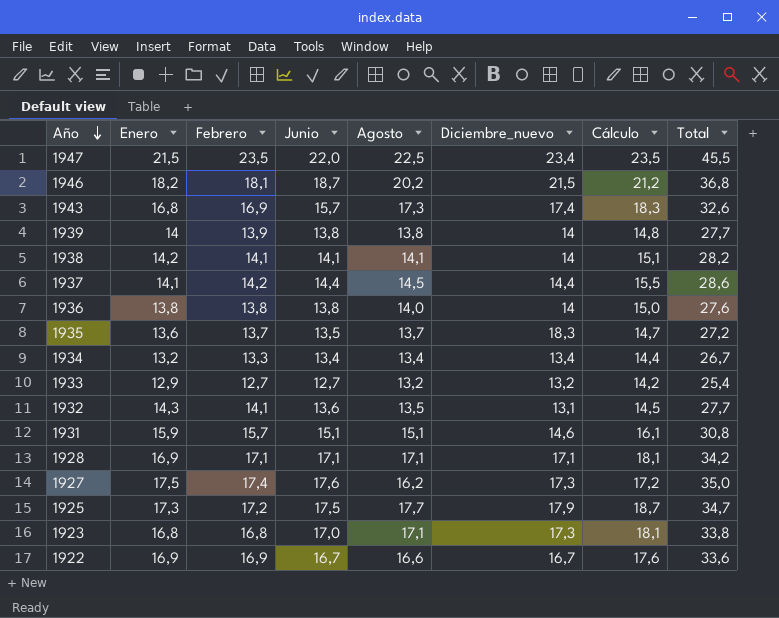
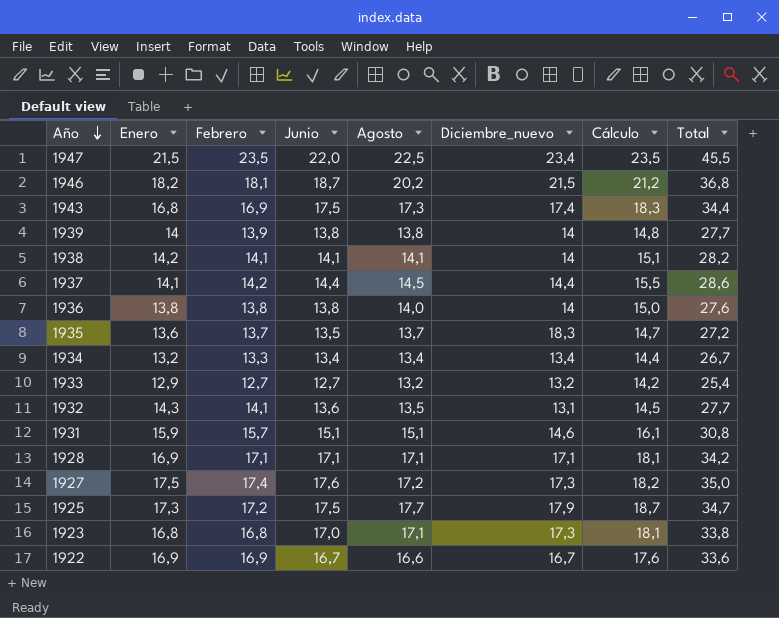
1943 | Junio: 15,7 -> 17,5
1943 | Total: 32,6 -> 34,4
1927 | Agosto: 16,2 -> 17,2
1927 | Cálculo: 17,2 -> 18,2

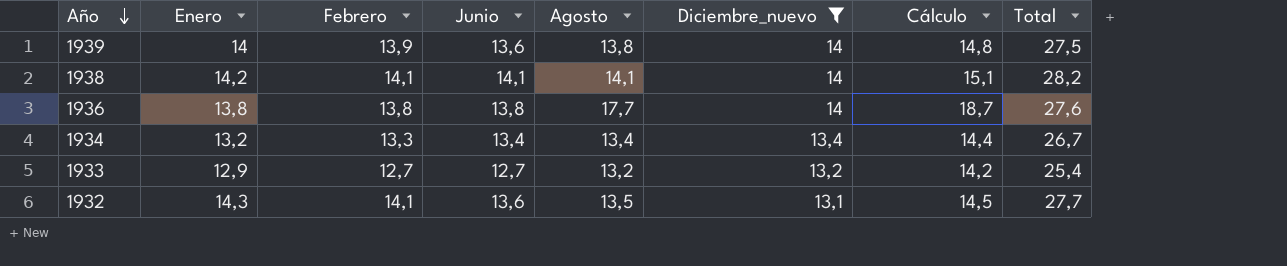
filter: none -> Diciembre_nuevo <= 14
1939 | Junio: 13,8 -> 13,6
1939 | Total: 27,7 -> 27,5
1936 | Agosto: 14,0 -> 17,7
1936 | Cálculo: 15,0 -> 18,7

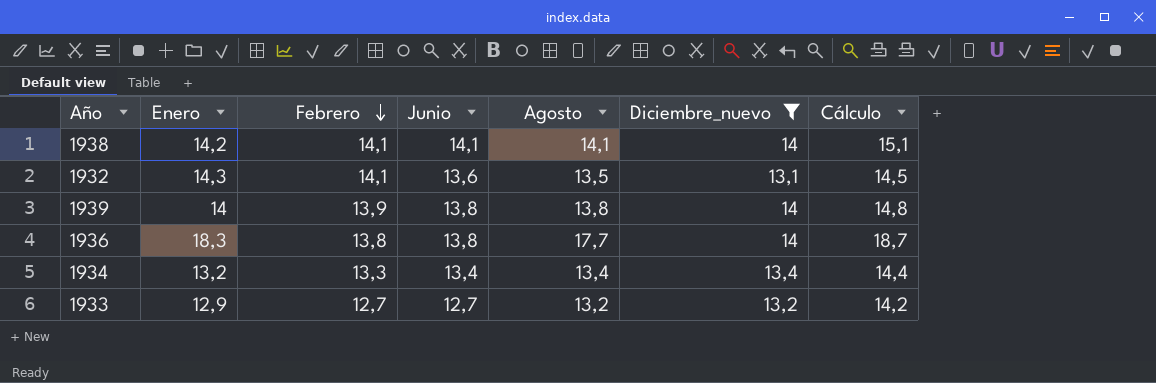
row order: Año descending -> Febrero descending
column Total | formula: [Febrero] + [Junio] -> none
1939 | Junio: 13,6 -> 13,8
1936 | Enero: 13,8 -> 18,3

